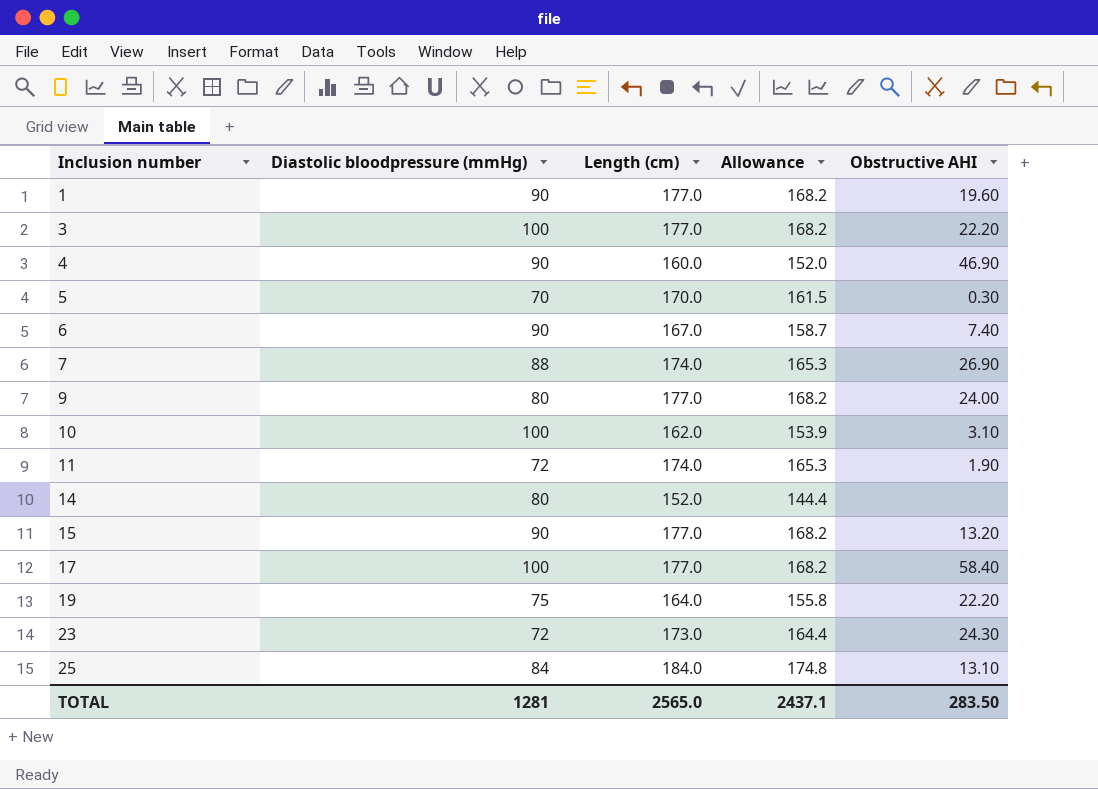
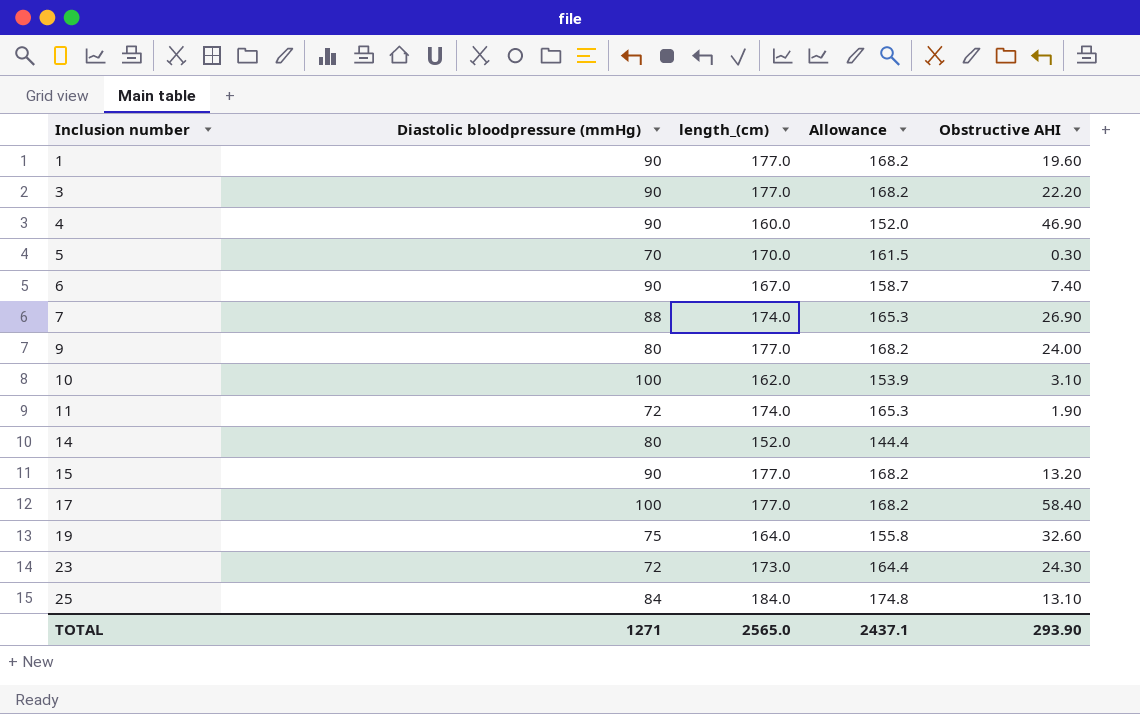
column name: Length (cm) -> length_(cm)
3 | Diastolic bloodpressure (mmHg): 100 -> 90
19 | Obstructive AHI: 22.20 -> 32.60
TOTAL | Diastolic bloodpressure (mmHg): 1281 -> 1271
TOTAL | Obstructive AHI: 283.50 -> 293.90

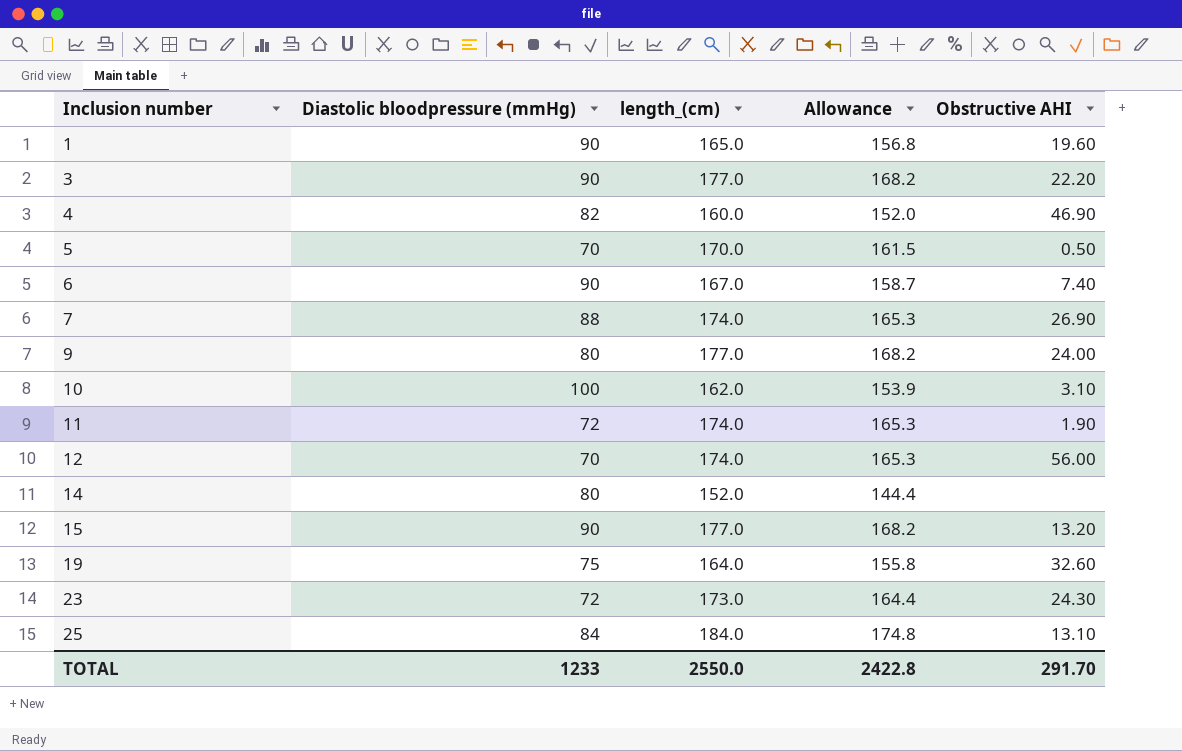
row 17: 100 | 177.0 | 168.2 | 58.40 -> none
1 | length_(cm): 177.0 -> 165.0
1 | Allowance: 168.2 -> 156.8
4 | Diastolic bloodpressure (mmHg): 90 -> 82
5 | Obstructive AHI: 0.30 -> 0.50
row 12: none -> 70 | 174.0 | 165.3 | 56.00
TOTAL | Diastolic bloodpressure (mmHg): 1271 -> 1233
TOTAL | length_(cm): 2565.0 -> 2550.0
TOTAL | Allowance: 2437.1 -> 2422.8
TOTAL | Obstructive AHI: 293.90 -> 291.70

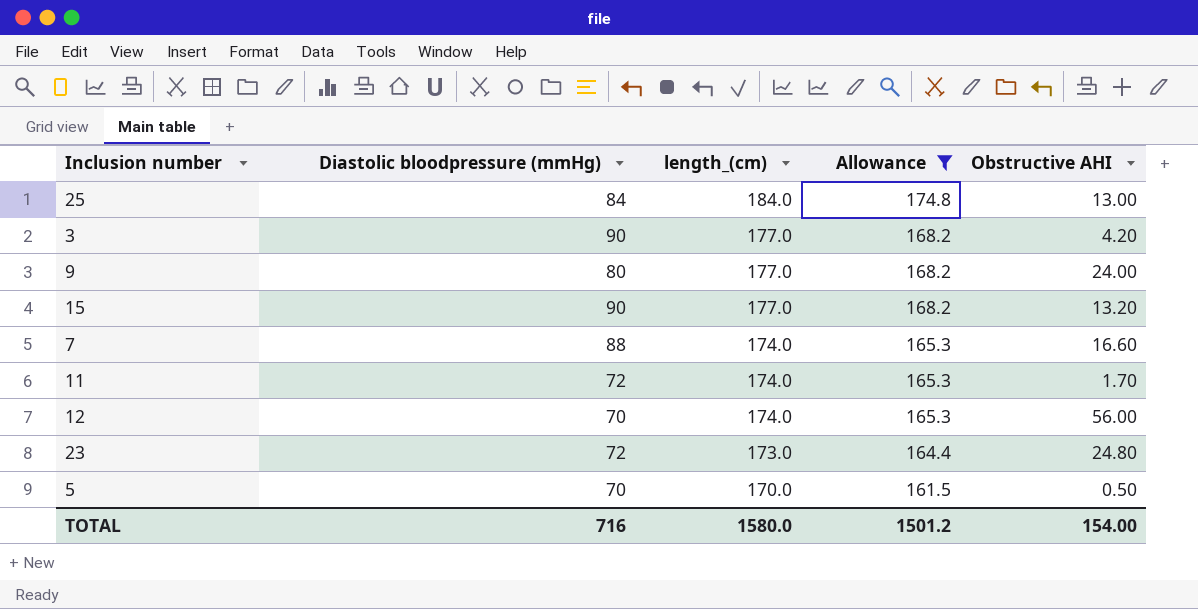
filter: none -> Allowance >= 161.5
row order: Inclusion number ascending -> length_(cm) descending
25 | Obstructive AHI: 13.10 -> 13.00
3 | Obstructive AHI: 22.20 -> 4.20
7 | Obstructive AHI: 26.90 -> 16.60
11 | Obstructive AHI: 1.90 -> 1.70
23 | Obstructive AHI: 24.30 -> 24.80
TOTAL | Diastolic bloodpressure (mmHg): 1233 -> 716
TOTAL | length_(cm): 2550.0 -> 1580.0
TOTAL | Allowance: 2422.8 -> 1501.2
TOTAL | Obstructive AHI: 291.70 -> 154.00

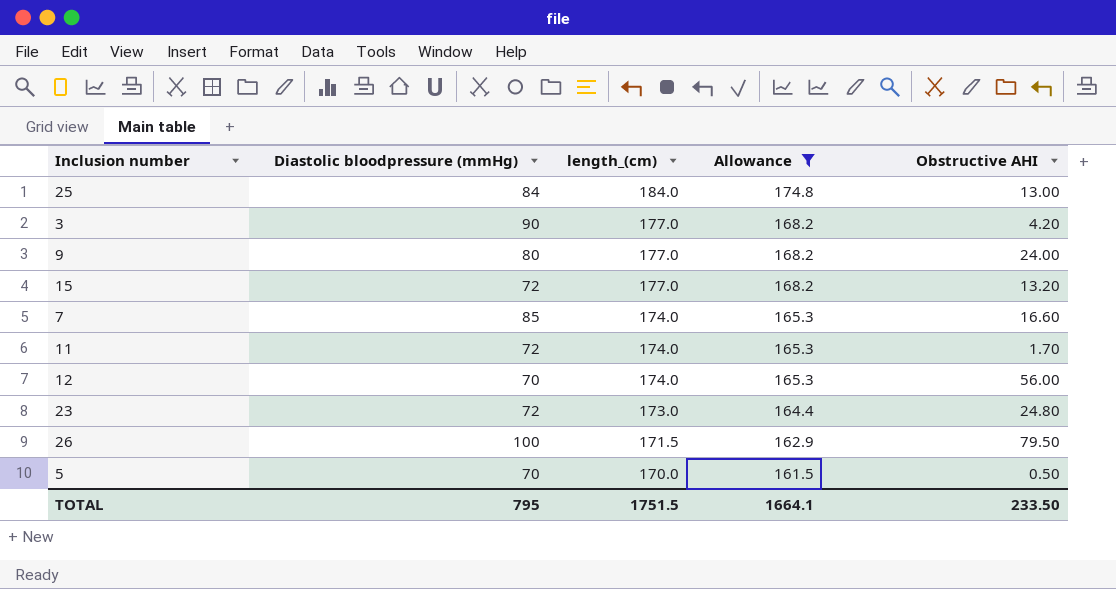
15 | Diastolic bloodpressure (mmHg): 90 -> 72
7 | Diastolic bloodpressure (mmHg): 88 -> 85
row 26: none -> 100 | 171.5 | 162.9 | 79.50
TOTAL | Diastolic bloodpressure (mmHg): 716 -> 795
TOTAL | length_(cm): 1580.0 -> 1751.5
TOTAL | Allowance: 1501.2 -> 1664.1
TOTAL | Obstructive AHI: 154.00 -> 233.50

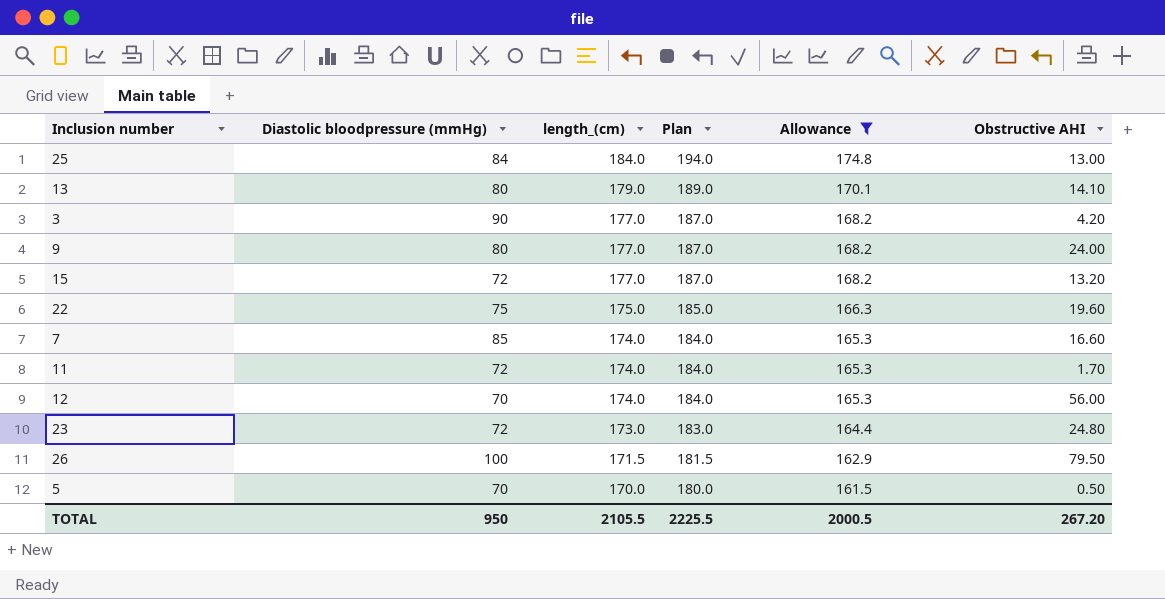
column Plan | formula: none -> [length_(cm)] + 10
row 13: none -> 80 | 179.0 | 189.0 | 170.1 | 14.10
row 22: none -> 75 | 175.0 | 185.0 | 166.3 | 19.60
TOTAL | Diastolic bloodpressure (mmHg): 795 -> 950
TOTAL | length_(cm): 1751.5 -> 2105.5
TOTAL | Allowance: 1664.1 -> 2000.5
TOTAL | Obstructive AHI: 233.50 -> 267.20

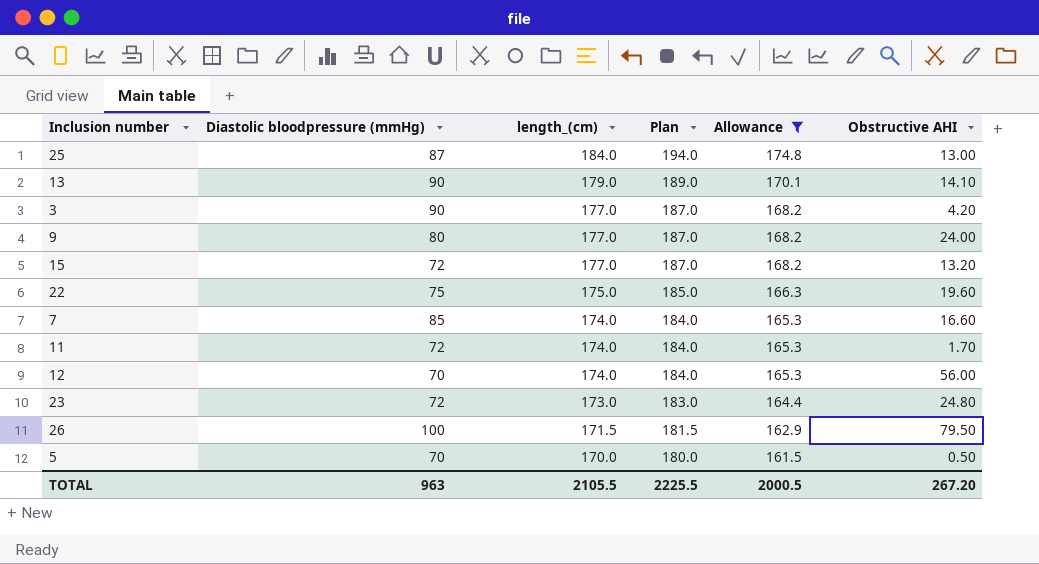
25 | Diastolic bloodpressure (mmHg): 84 -> 87
13 | Diastolic bloodpressure (mmHg): 80 -> 90
TOTAL | Diastolic bloodpressure (mmHg): 950 -> 963

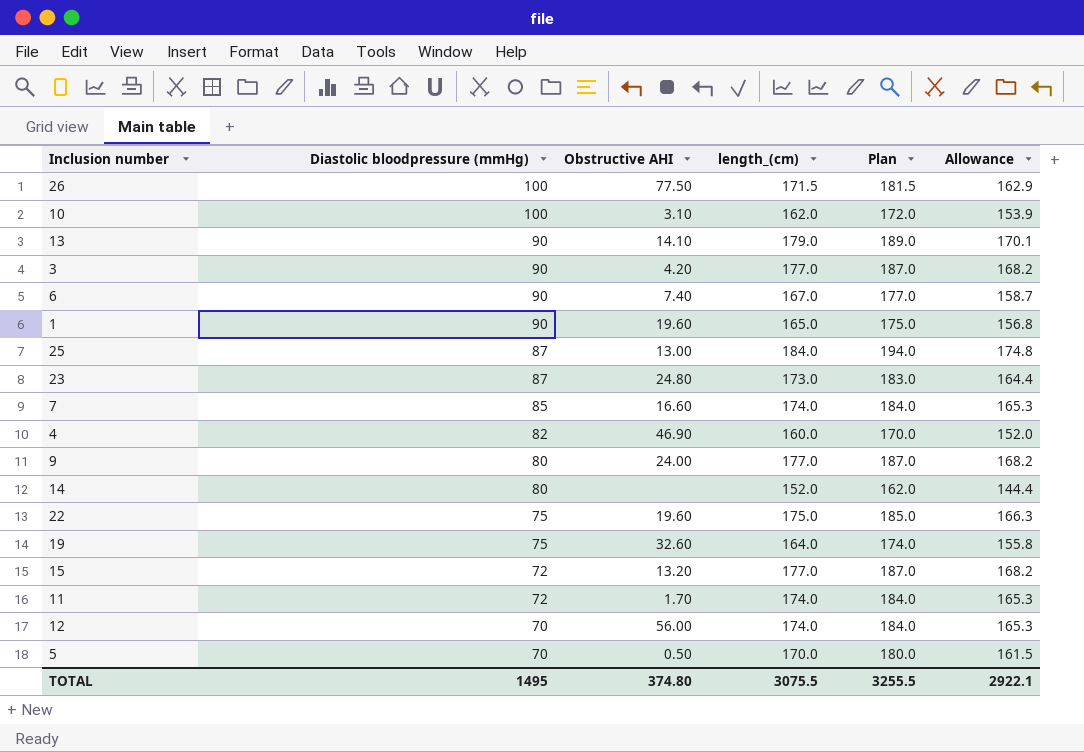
filter: Allowance >= 161.5 -> none
row order: length_(cm) descending -> Diastolic bloodpressure (mmHg) descending
column Obstructive AHI | position: 6 -> 3
26 | Obstructive AHI: 79.50 -> 77.50
23 | Diastolic bloodpressure (mmHg): 72 -> 87
TOTAL | Diastolic bloodpressure (mmHg): 963 -> 1495
TOTAL | Obstructive AHI: 267.20 -> 374.80
TOTAL | length_(cm): 2105.5 -> 3075.5
TOTAL | Plan: 2225.5 -> 3255.5
TOTAL | Allowance: 2000.5 -> 2922.1

